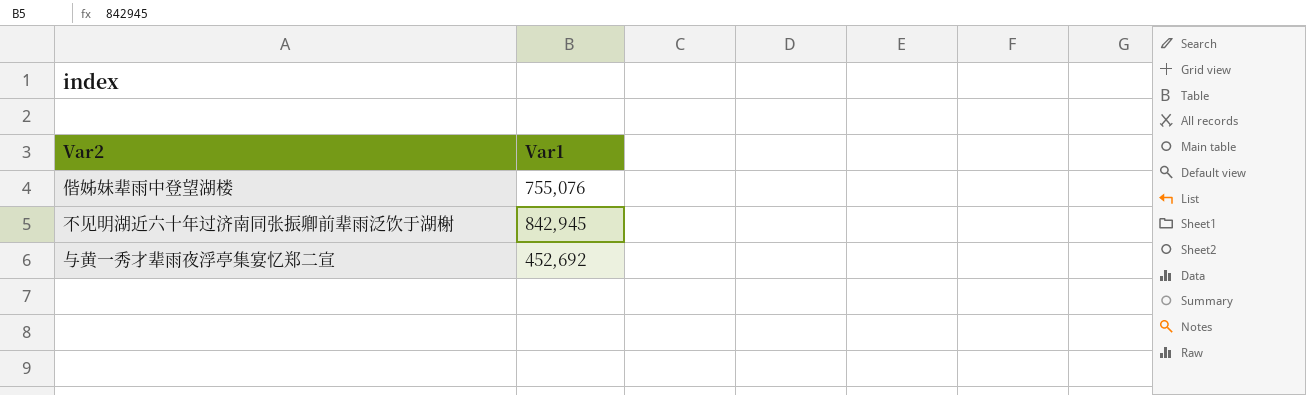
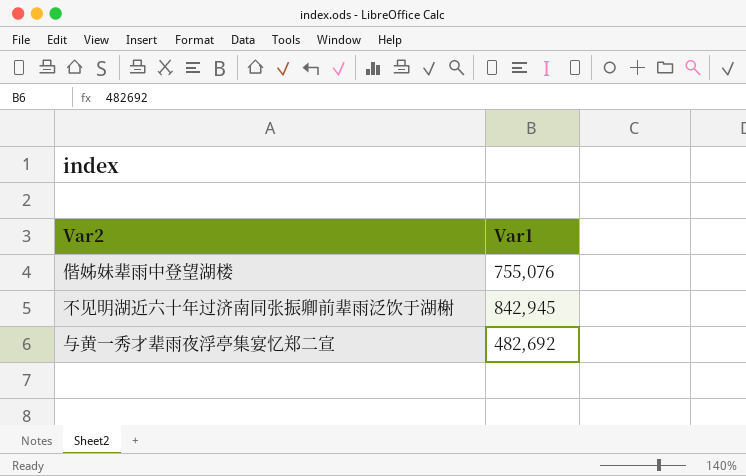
与黄一秀才辈雨夜浮亭集宴忆郑二宣 | Var1: 452,692 -> 482,692

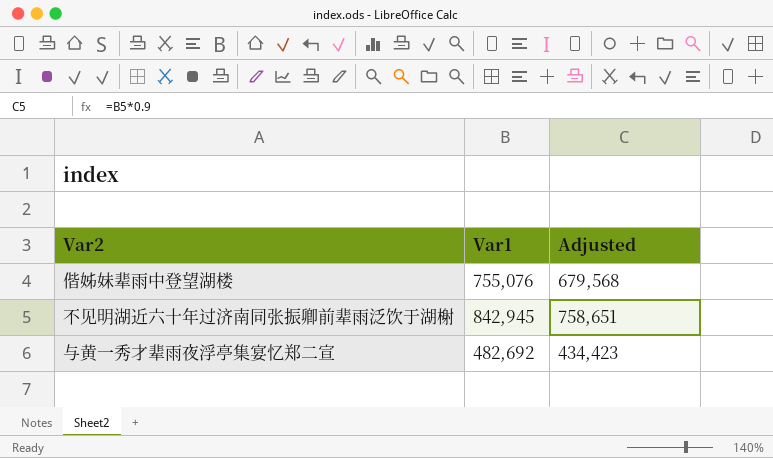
column Adjusted | formula: none -> [Var1] * 0.9

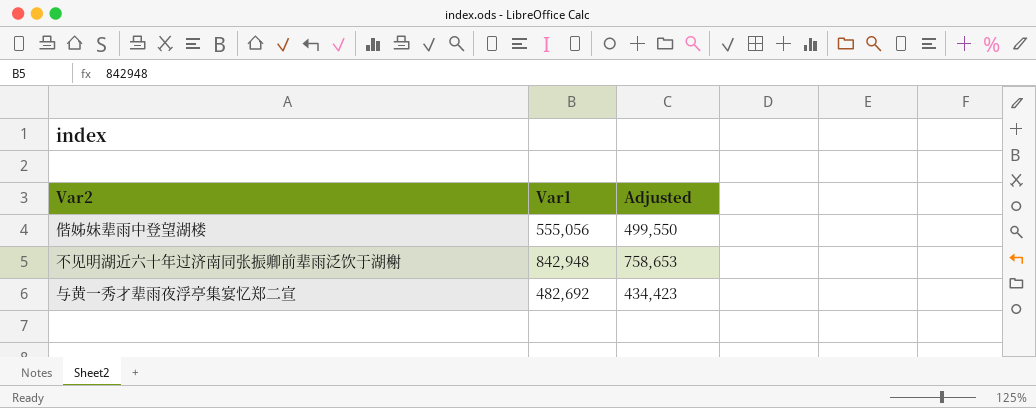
偕姊妹辈雨中登望湖楼 | Var1: 755,076 -> 555,056
偕姊妹辈雨中登望湖楼 | Adjusted: 679,568 -> 499,550
不见明湖近六十年过济南同张振卿前辈雨泛饮于湖榭 | Var1: 842,945 -> 842,948
不见明湖近六十年过济南同张振卿前辈雨泛饮于湖榭 | Adjusted: 758,651 -> 758,653

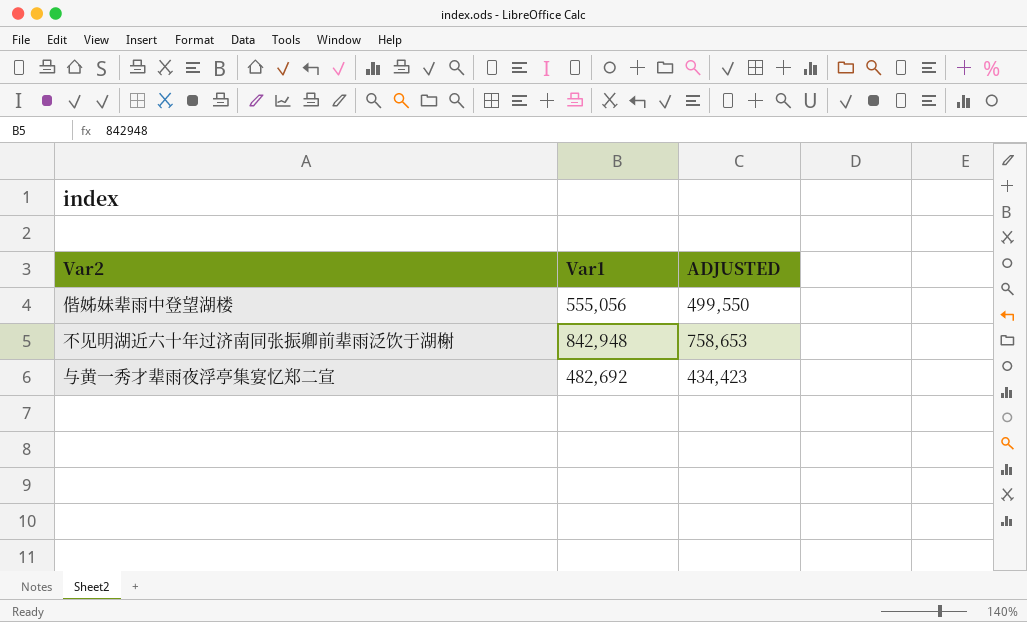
column name: Adjusted -> ADJUSTED

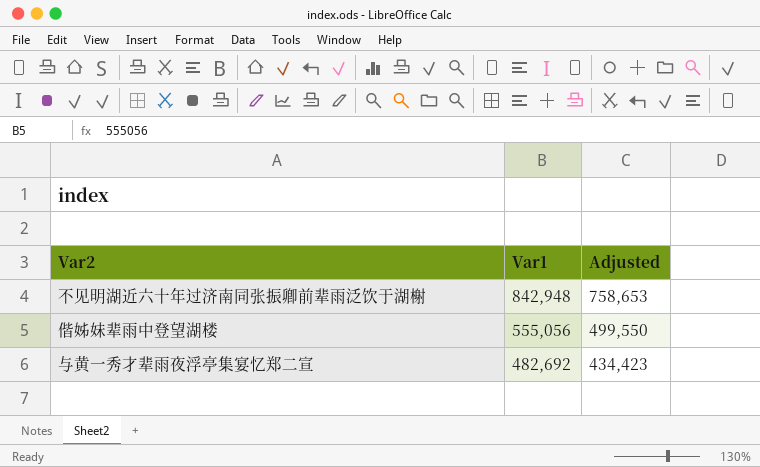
row order: none -> Var1 descending
column name: ADJUSTED -> Adjusted

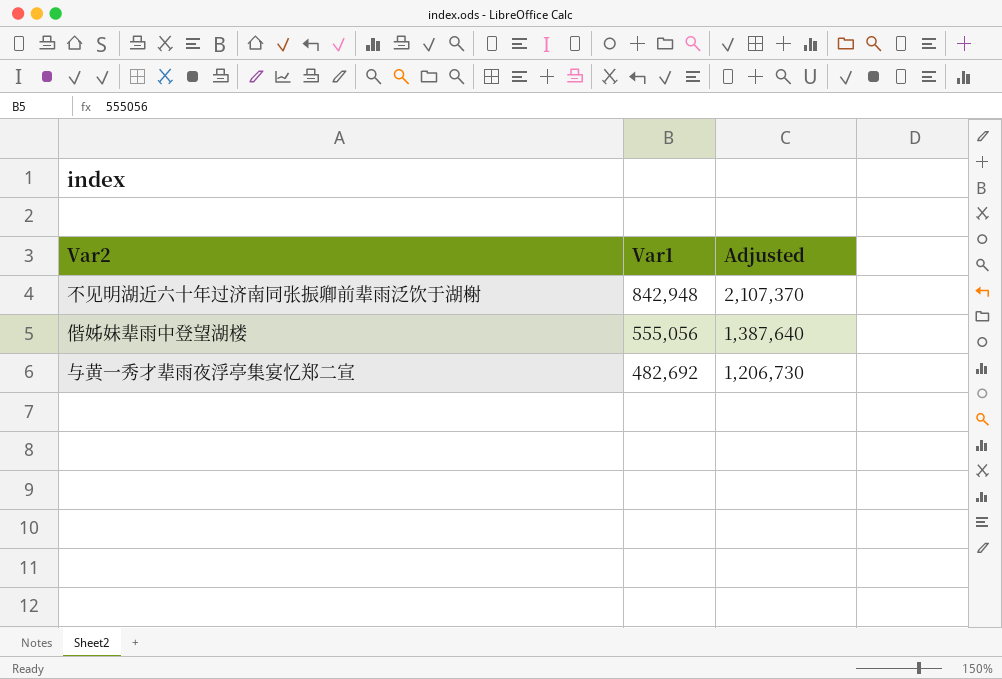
column Adjusted | formula: [Var1] * 0.9 -> [Var1] * 2.5

